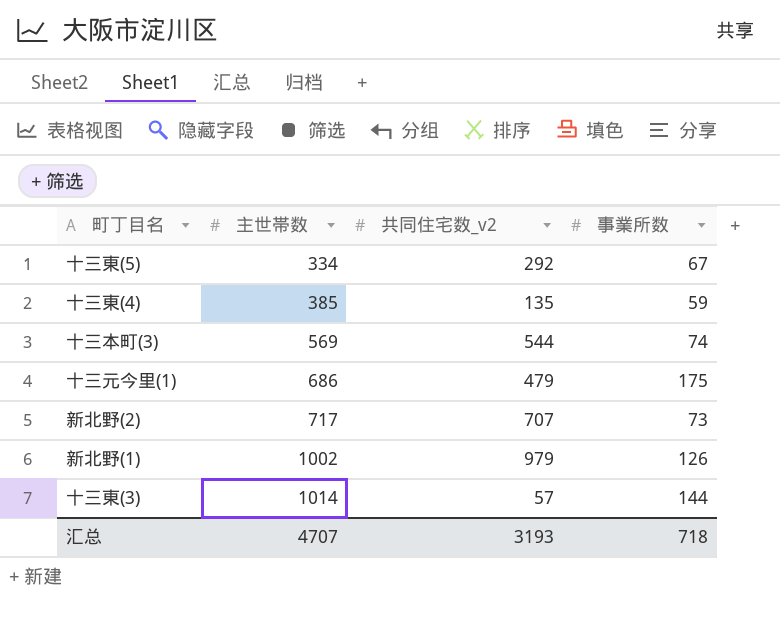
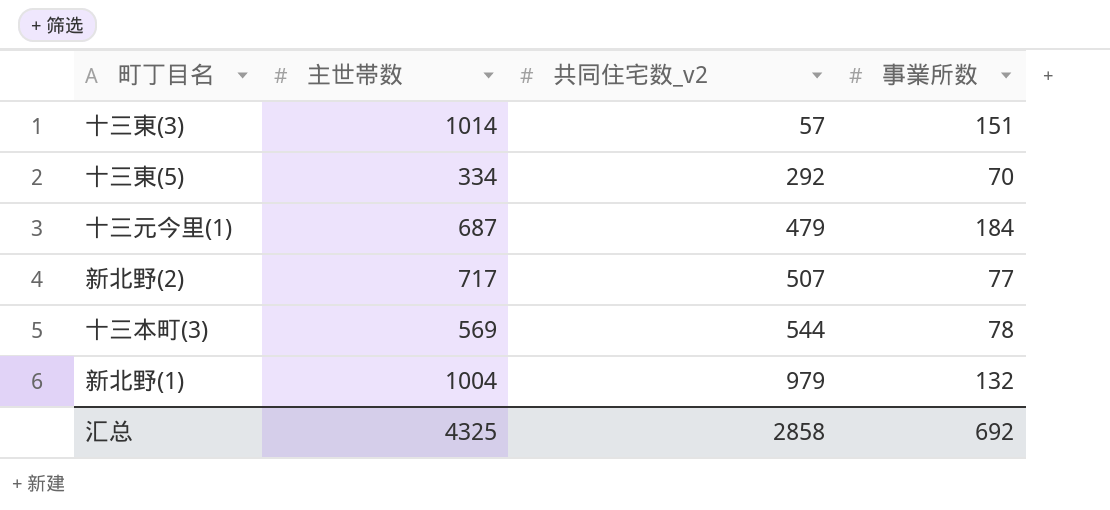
row order: 主世帯数 ascending -> 共同住宅数_v2 ascending
row 十三東(4): 385 | 135 | 59 -> none
十三東(3) | 事業所数: 144 -> 151
十三東(5) | 事業所数: 67 -> 70
十三元今里(1) | 主世帯数: 686 -> 687
十三元今里(1) | 事業所数: 175 -> 184
新北野(2) | 共同住宅数_v2: 707 -> 507
新北野(2) | 事業所数: 73 -> 77
十三本町(3) | 事業所数: 74 -> 78
新北野(1) | 主世帯数: 1002 -> 1004
新北野(1) | 事業所数: 126 -> 132
汇总 | 主世帯数: 4707 -> 4325
汇总 | 共同住宅数_v2: 3193 -> 2858
汇总 | 事業所数: 718 -> 692

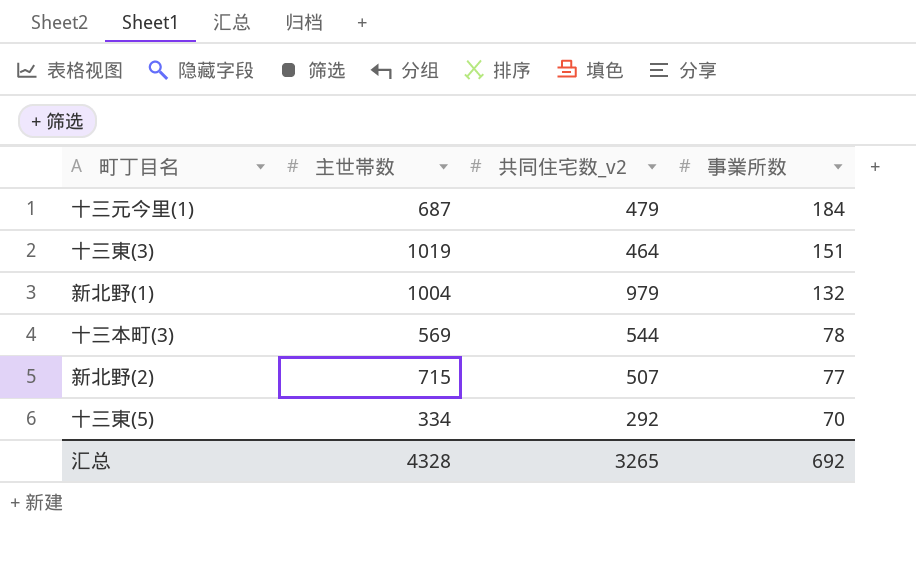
row order: 共同住宅数_v2 ascending -> 事業所数 descending
十三東(3) | 主世帯数: 1014 -> 1019
十三東(3) | 共同住宅数_v2: 57 -> 464
新北野(2) | 主世帯数: 717 -> 715
汇总 | 主世帯数: 4325 -> 4328
汇总 | 共同住宅数_v2: 2858 -> 3265

